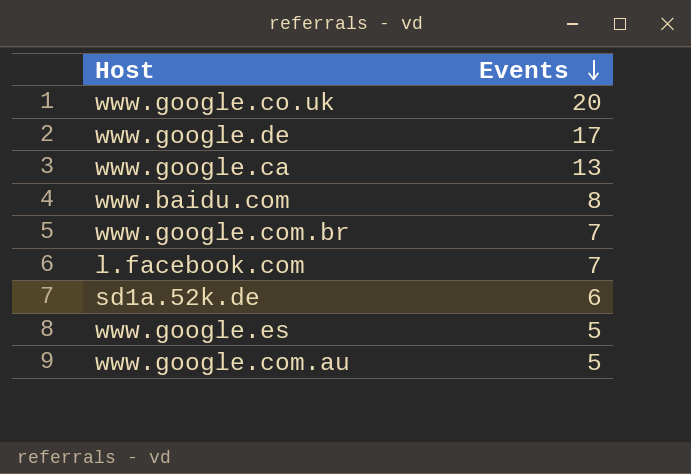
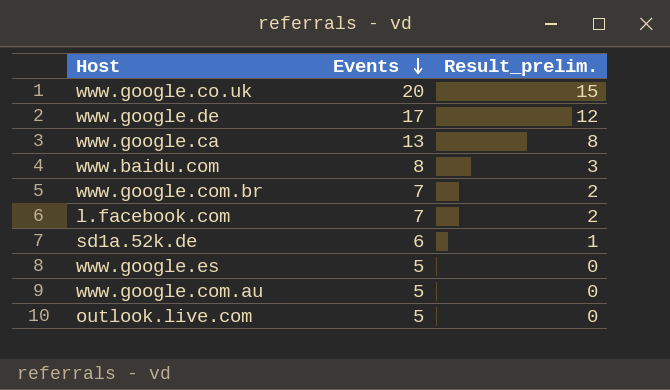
column Result_prelim. | formula: none -> [Events] - 5
row outlook.live.com: none -> 5 | 0

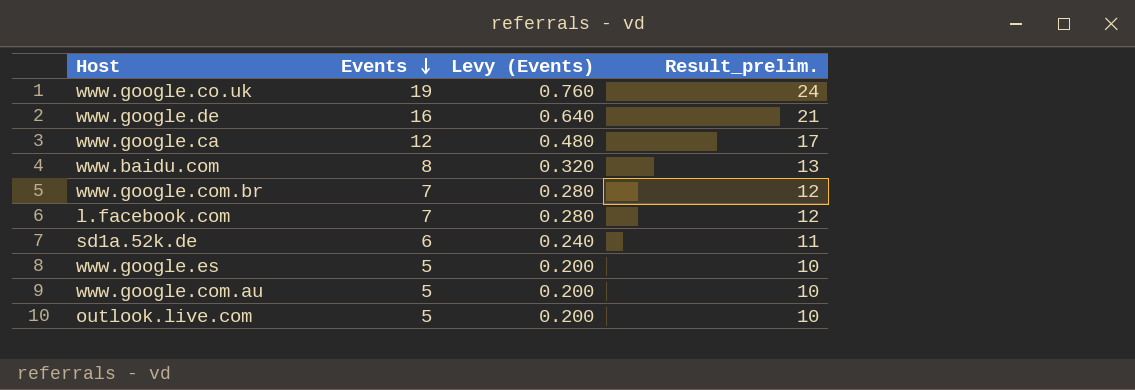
column Levy (Events) | formula: none -> [Events] * 0.04
column Result_prelim. | formula: [Events] - 5 -> [Events] + 5
www.google.co.uk | Events: 20 -> 19
www.google.de | Events: 17 -> 16
www.google.ca | Events: 13 -> 12

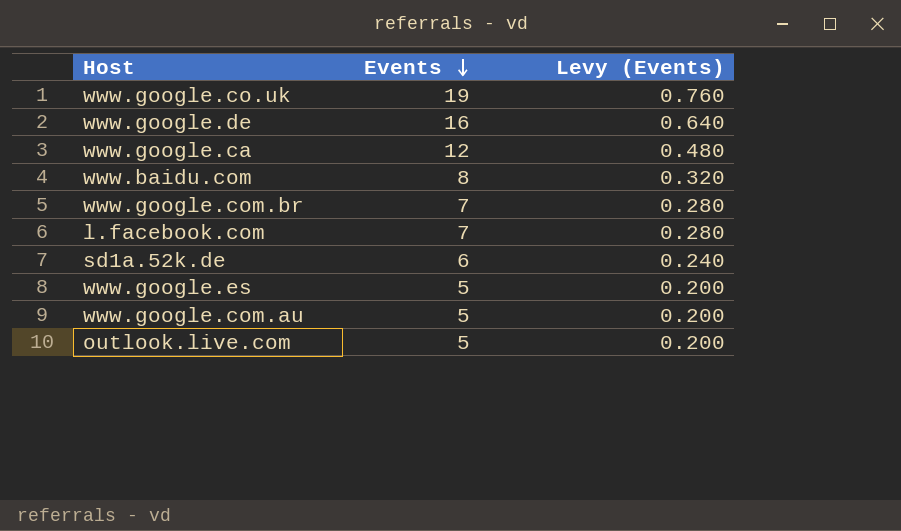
column Result_prelim. | formula: [Events] + 5 -> none

